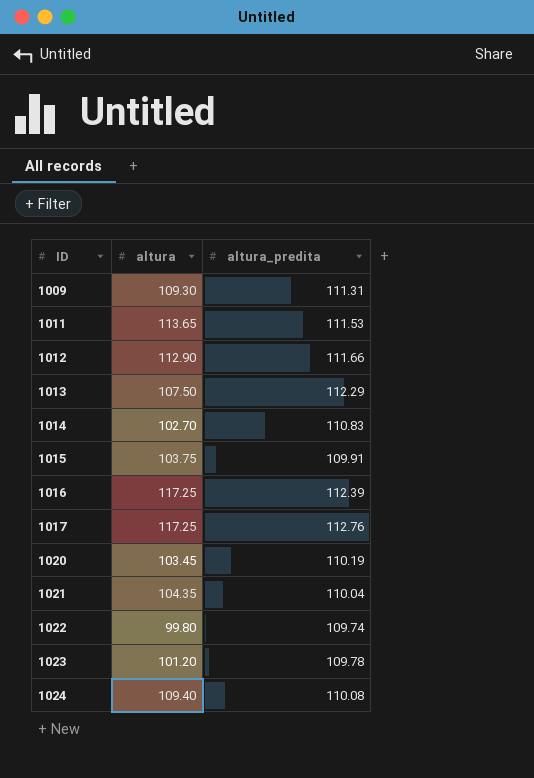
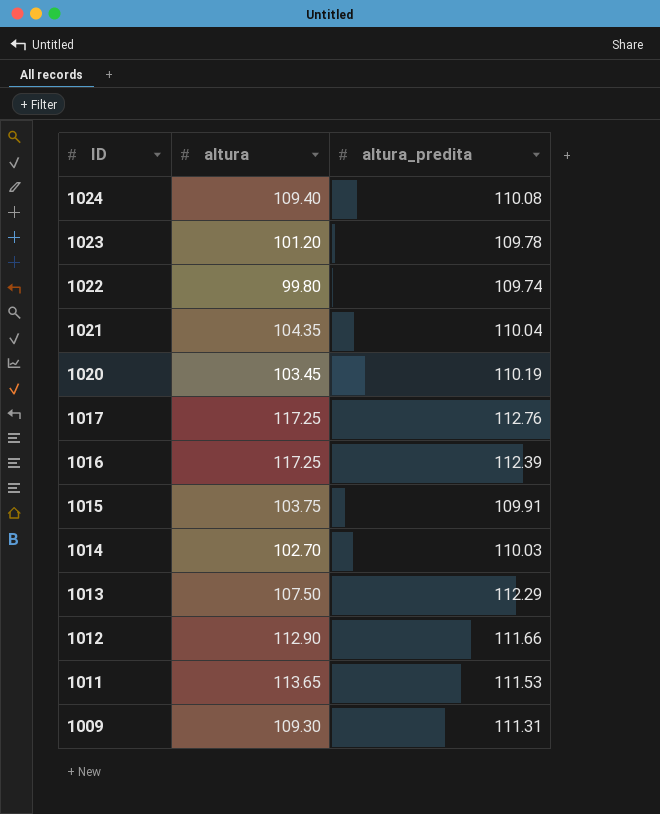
row order: ID ascending -> ID descending
1014 | altura_predita: 110.83 -> 110.03

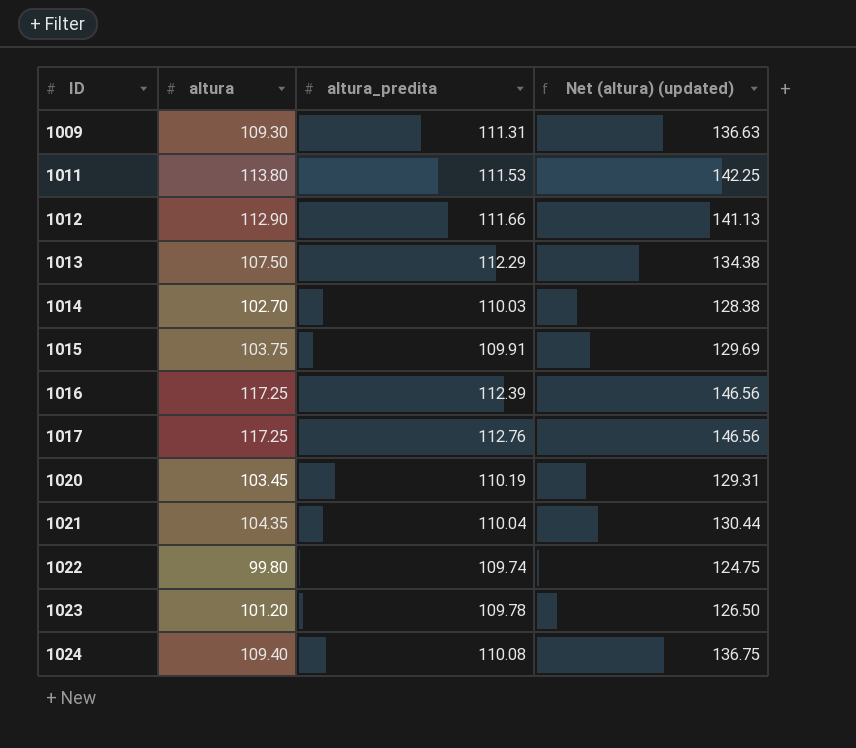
row order: ID descending -> ID ascending
column Net (altura) (updated) | formula: none -> [altura] * 1.25
1011 | altura: 113.65 -> 113.80

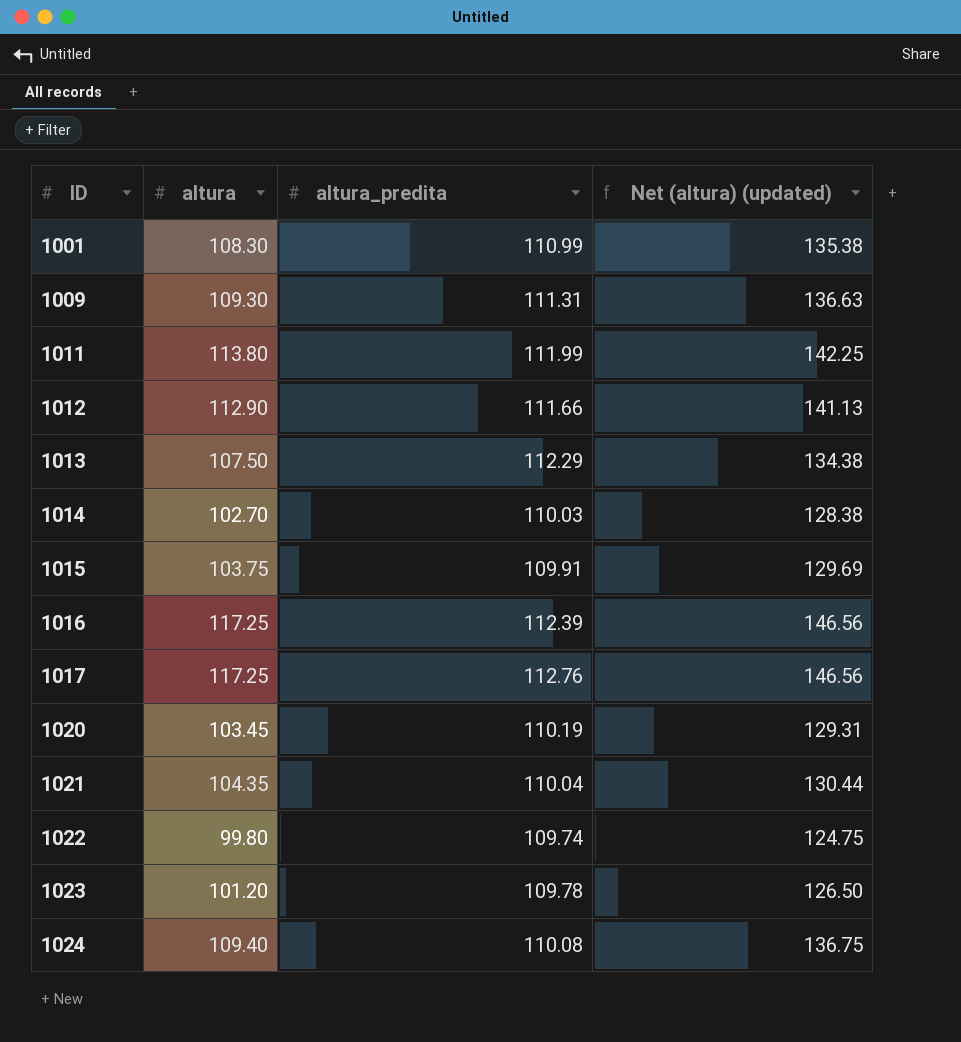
row 1001: none -> 108.30 | 110.99 | 135.38
1011 | altura_predita: 111.53 -> 111.99

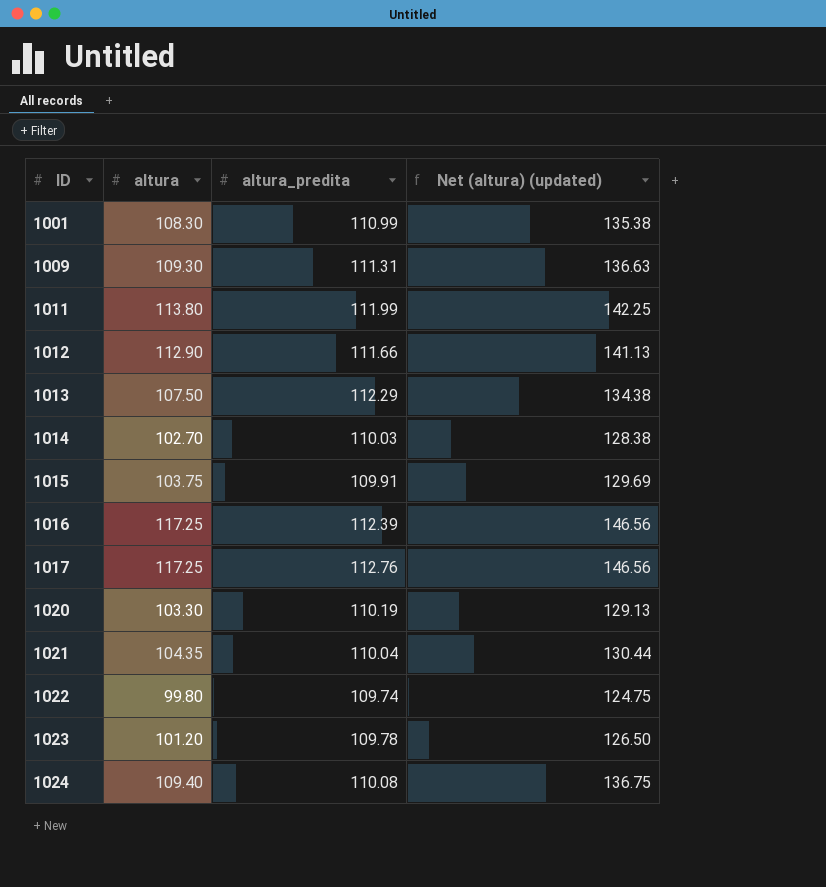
1020 | altura: 103.45 -> 103.30
1020 | Net (altura) (updated): 129.31 -> 129.13

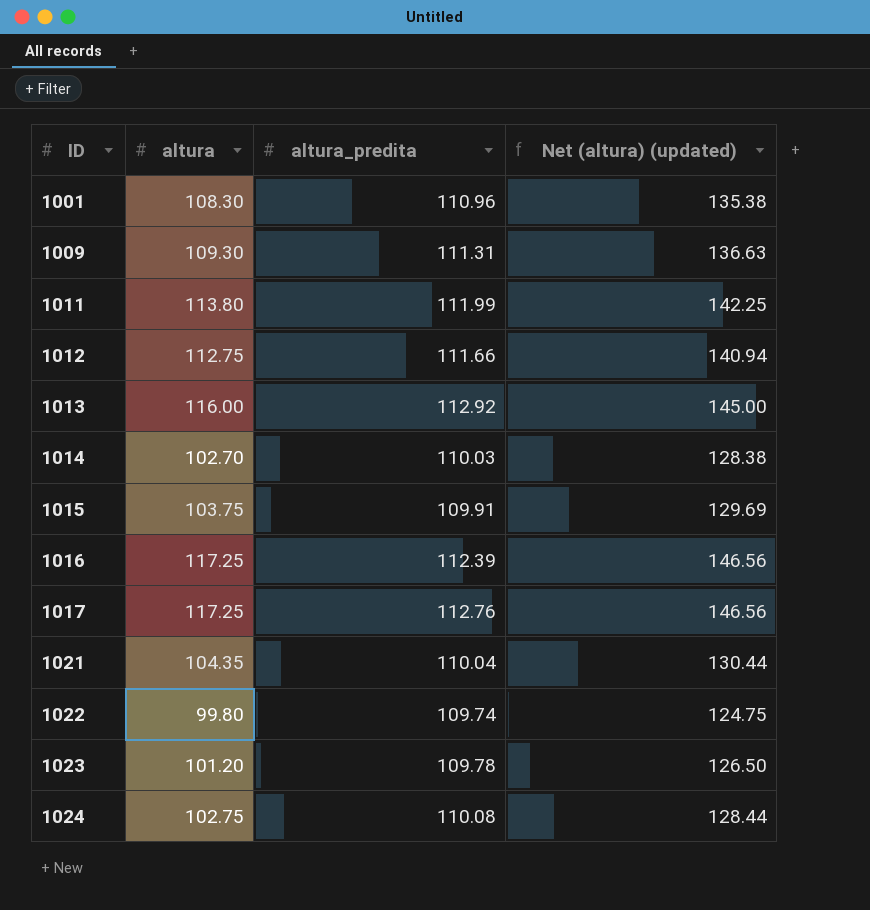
row 1020: 103.30 | 110.19 | 129.13 -> none
1001 | altura_predita: 110.99 -> 110.96
1012 | altura: 112.90 -> 112.75
1012 | Net (altura) (updated): 141.13 -> 140.94
1013 | altura: 107.50 -> 116.00
1013 | altura_predita: 112.29 -> 112.92
1013 | Net (altura) (updated): 134.38 -> 145.00
1024 | altura: 109.40 -> 102.75
1024 | Net (altura) (updated): 136.75 -> 128.44

